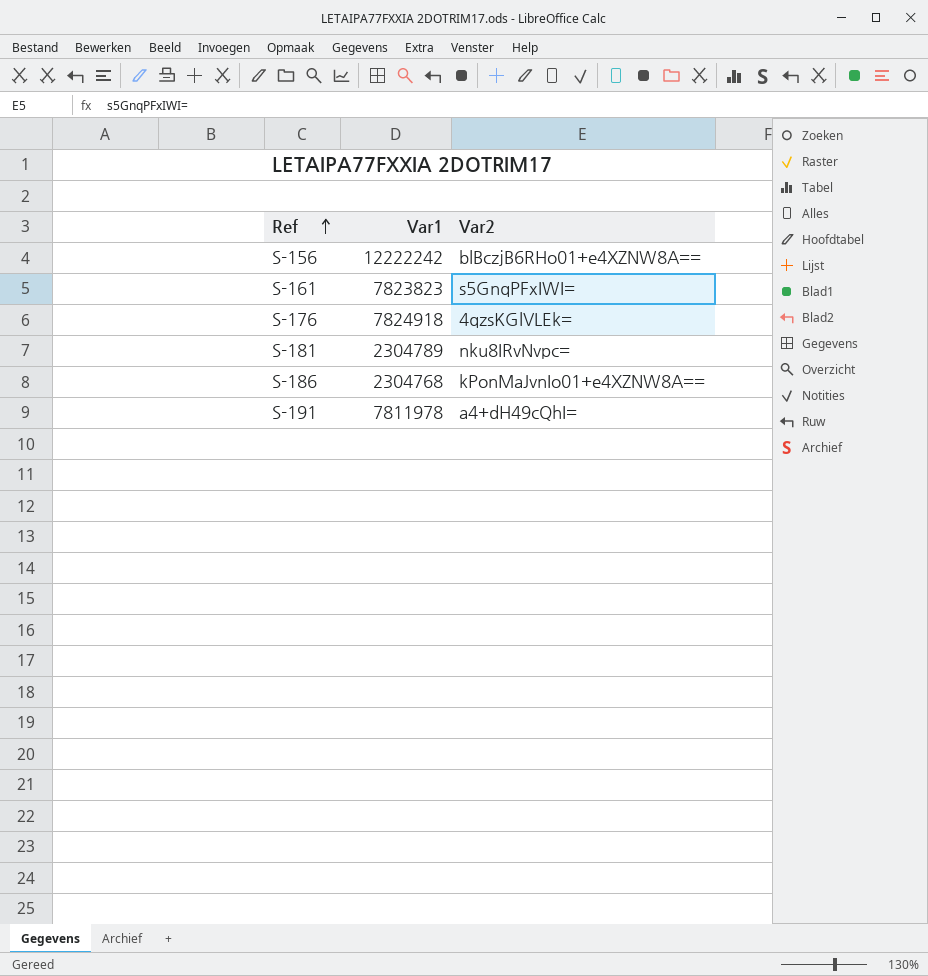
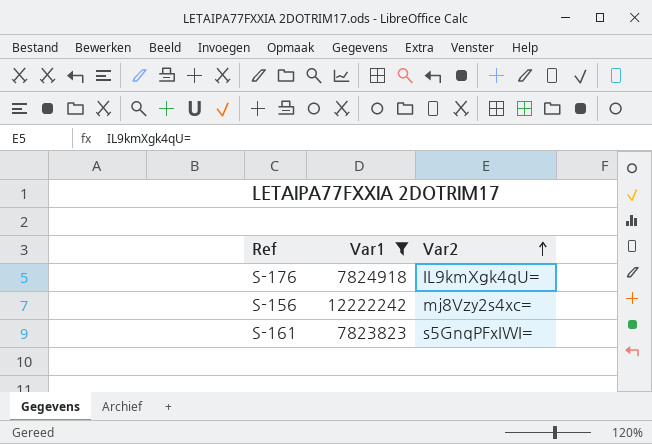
filter: none -> Var1 >= 7823823
row order: Ref ascending -> Var2 ascending
S-176 | Var2: 4qzsKGlVLEk= -> IL9kmXgk4qU=
S-156 | Var2: blBczjB6RHo01+e4XZNW8A== -> mj8Vzy2s4xc=

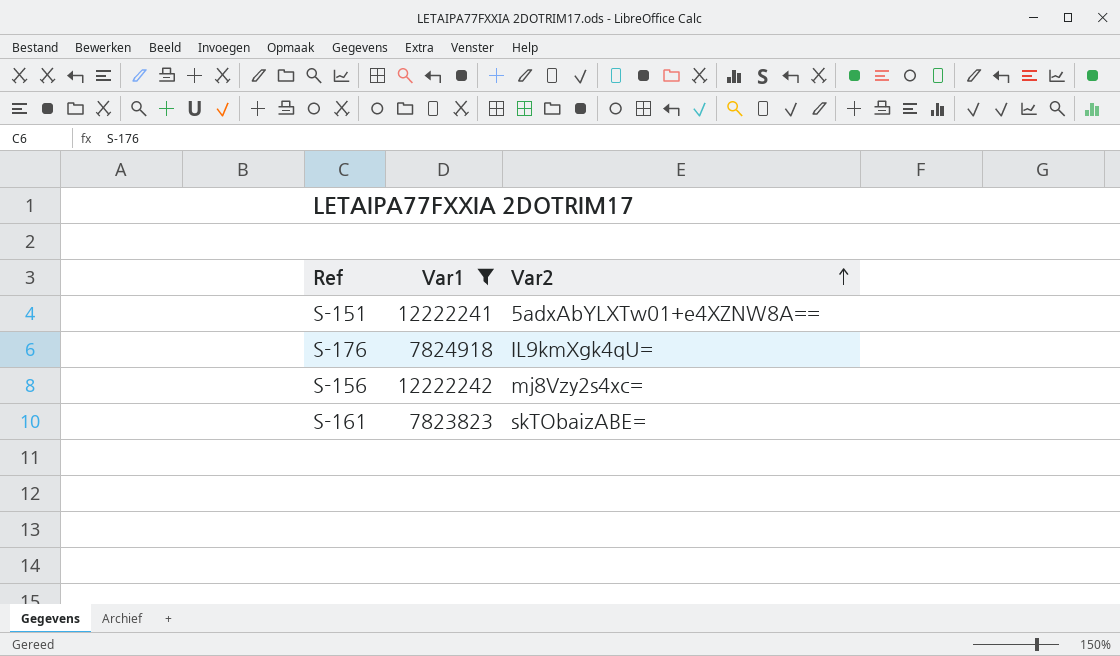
row S-151: none -> 12222241 | 5adxAbYLXTw01+e4XZNW8A==
S-161 | Var2: s5GnqPFxIWI= -> skTObaizABE=

